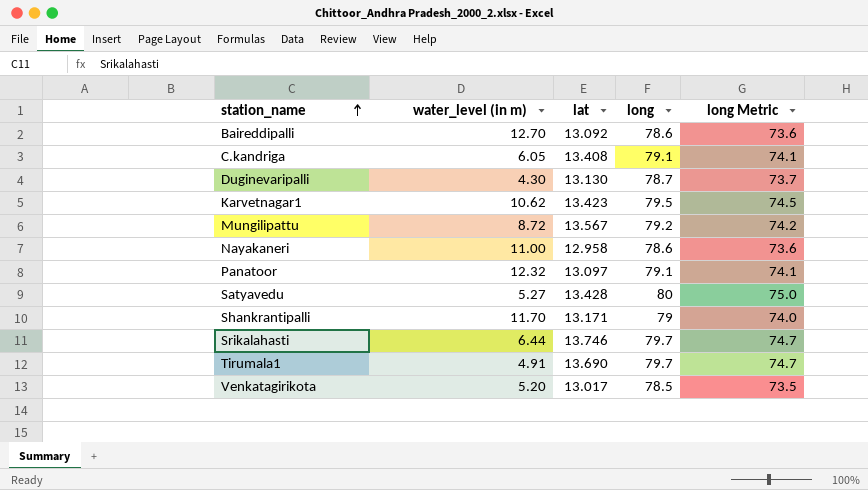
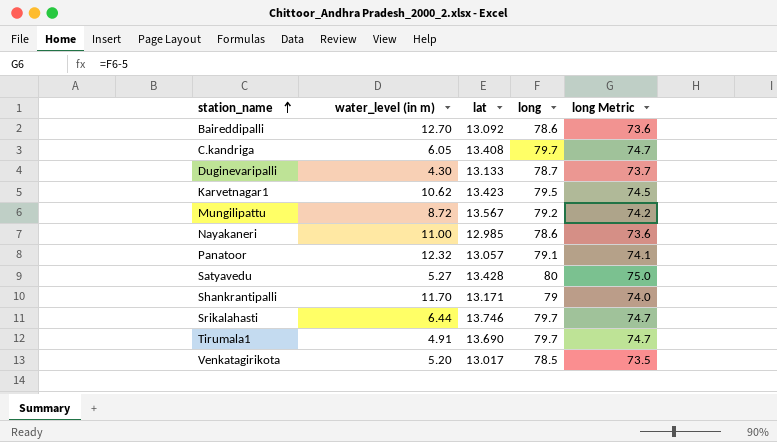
C.kandriga | long: 79.1 -> 79.7
C.kandriga | long Metric: 74.1 -> 74.7
Duginevaripalli | lat: 13.130 -> 13.133
Nayakaneri | lat: 12.958 -> 12.985
Panatoor | lat: 13.097 -> 13.057

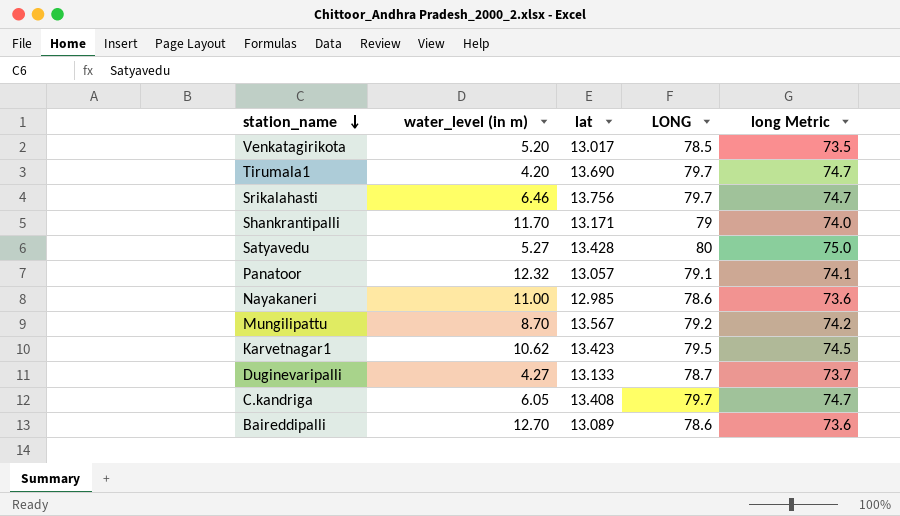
row order: station_name ascending -> station_name descending
column name: long -> LONG
Tirumala1 | water_level (in m): 4.91 -> 4.20
Srikalahasti | water_level (in m): 6.44 -> 6.46
Srikalahasti | lat: 13.746 -> 13.756
Mungilipattu | water_level (in m): 8.72 -> 8.70
Duginevaripalli | water_level (in m): 4.30 -> 4.27
Baireddipalli | lat: 13.092 -> 13.089

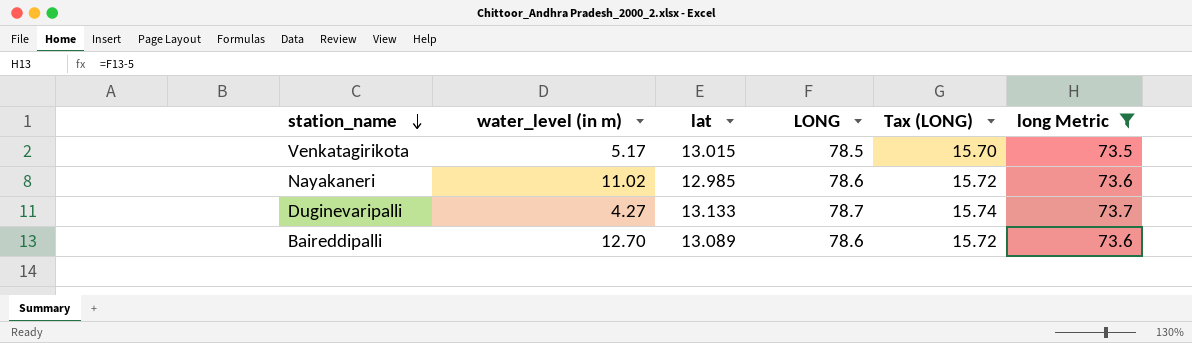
filter: none -> long Metric <= 73.7
column Tax (LONG) | formula: none -> [LONG] * 0.2
Venkatagirikota | water_level (in m): 5.20 -> 5.17
Venkatagirikota | lat: 13.017 -> 13.015
Nayakaneri | water_level (in m): 11.00 -> 11.02

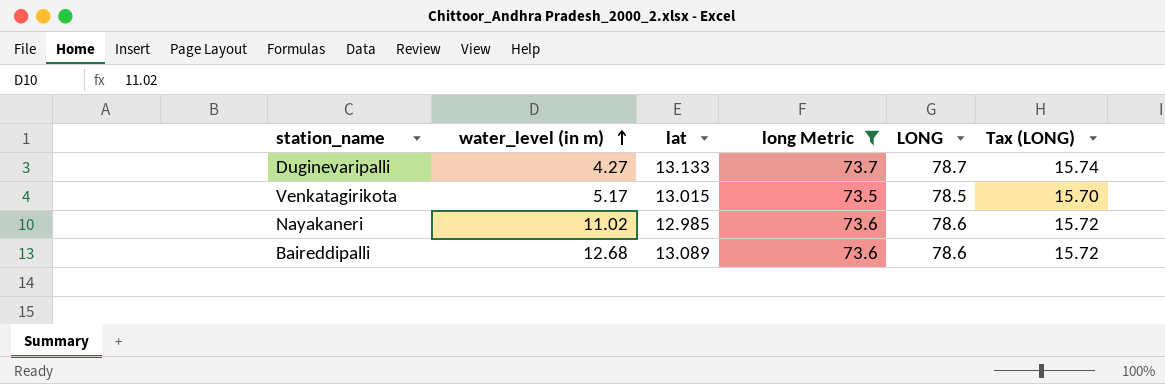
row order: station_name descending -> water_level (in m) ascending
column long Metric | position: 6 -> 4
Baireddipalli | water_level (in m): 12.70 -> 12.68

